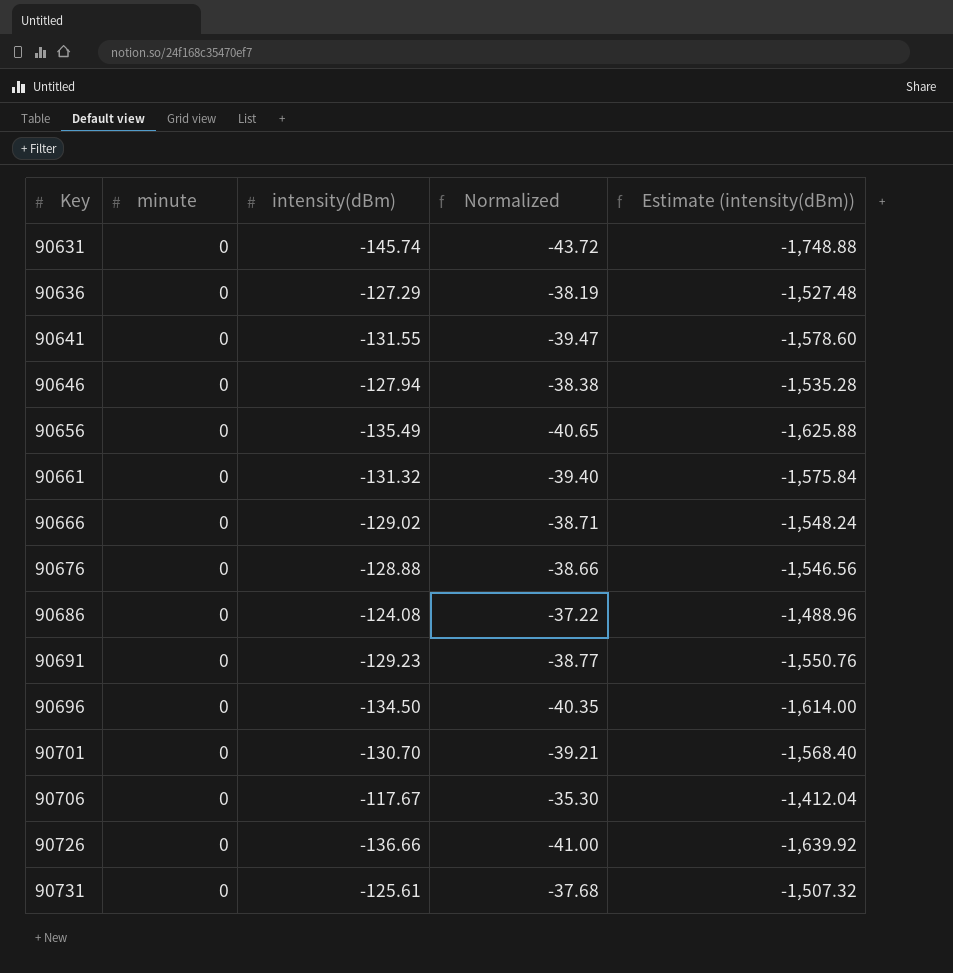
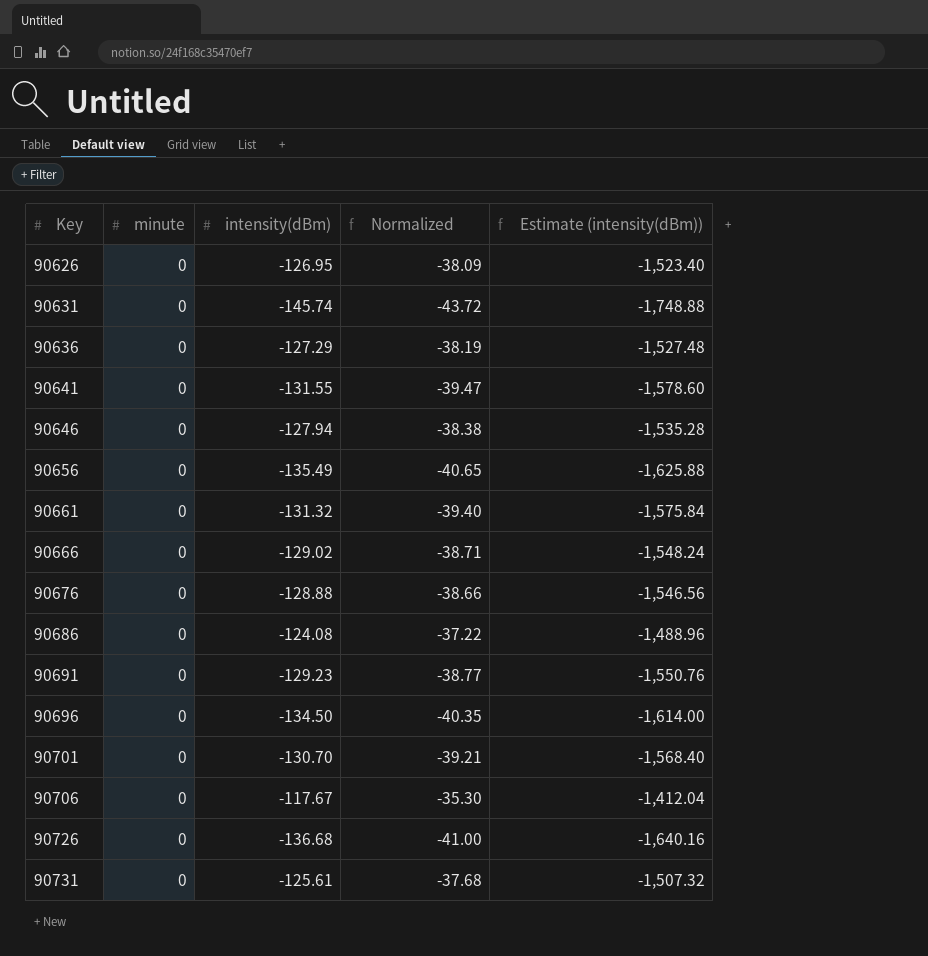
row 90626: none -> 0 | -126.95 | -38.09 | -1,523.40
90726 | intensity(dBm): -136.66 -> -136.68
90726 | Estimate (intensity(dBm)): -1,639.92 -> -1,640.16

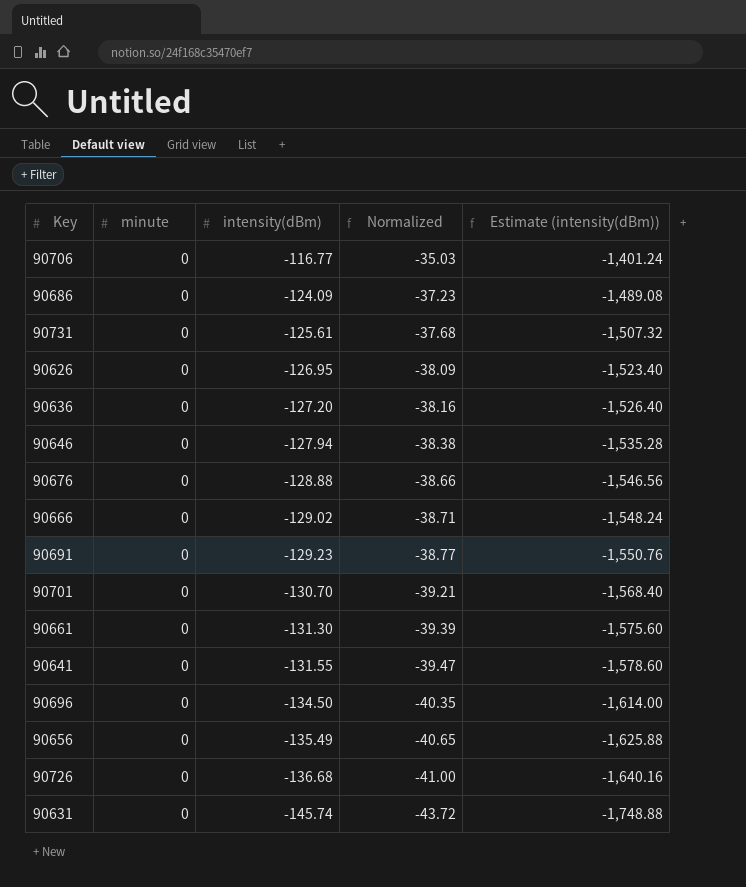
row order: Key ascending -> intensity(dBm) descending
90706 | intensity(dBm): -117.67 -> -116.77
90706 | Normalized: -35.30 -> -35.03
90706 | Estimate (intensity(dBm)): -1,412.04 -> -1,401.24
90686 | intensity(dBm): -124.08 -> -124.09
90686 | Normalized: -37.22 -> -37.23
90686 | Estimate (intensity(dBm)): -1,488.96 -> -1,489.08
90636 | intensity(dBm): -127.29 -> -127.20
90636 | Normalized: -38.19 -> -38.16
90636 | Estimate (intensity(dBm)): -1,527.48 -> -1,526.40
90661 | intensity(dBm): -131.32 -> -131.30
90661 | Normalized: -39.40 -> -39.39
90661 | Estimate (intensity(dBm)): -1,575.84 -> -1,575.60

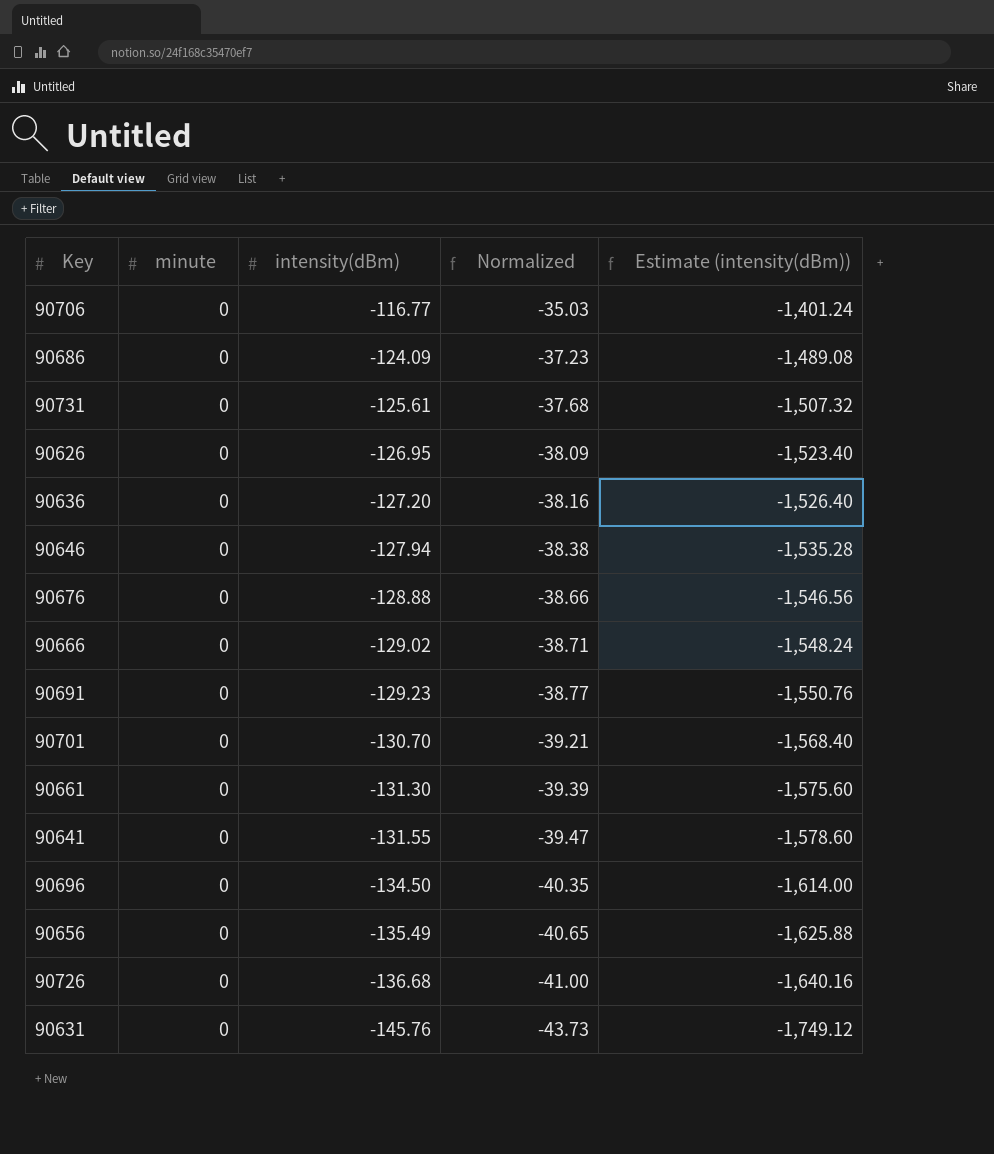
90631 | intensity(dBm): -145.74 -> -145.76
90631 | Normalized: -43.72 -> -43.73
90631 | Estimate (intensity(dBm)): -1,748.88 -> -1,749.12

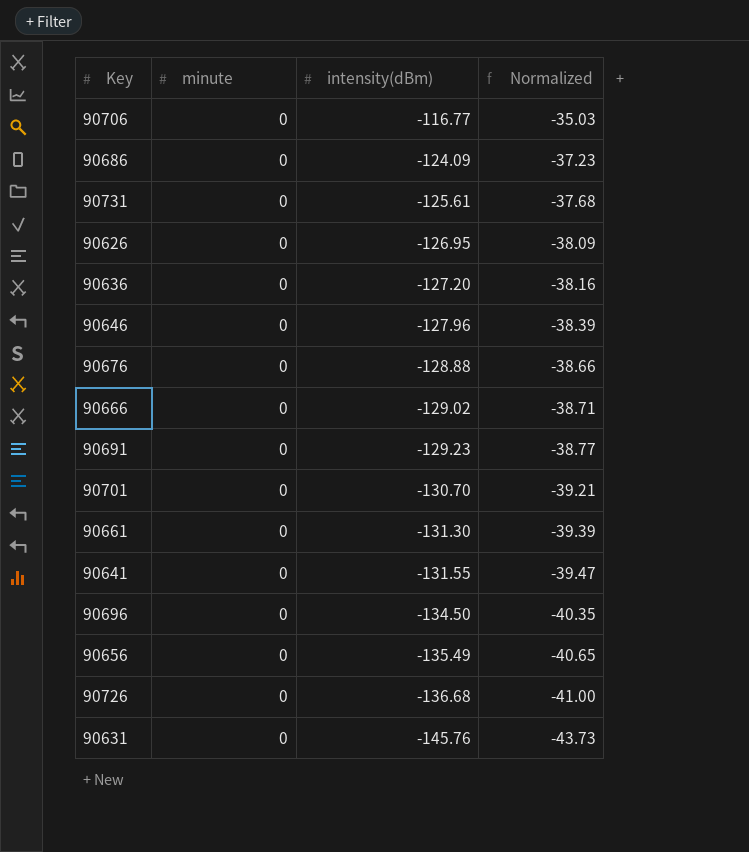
column Estimate (intensity(dBm)) | formula: [intensity(dBm)] * 12 -> none
90646 | intensity(dBm): -127.94 -> -127.96
90646 | Normalized: -38.38 -> -38.39

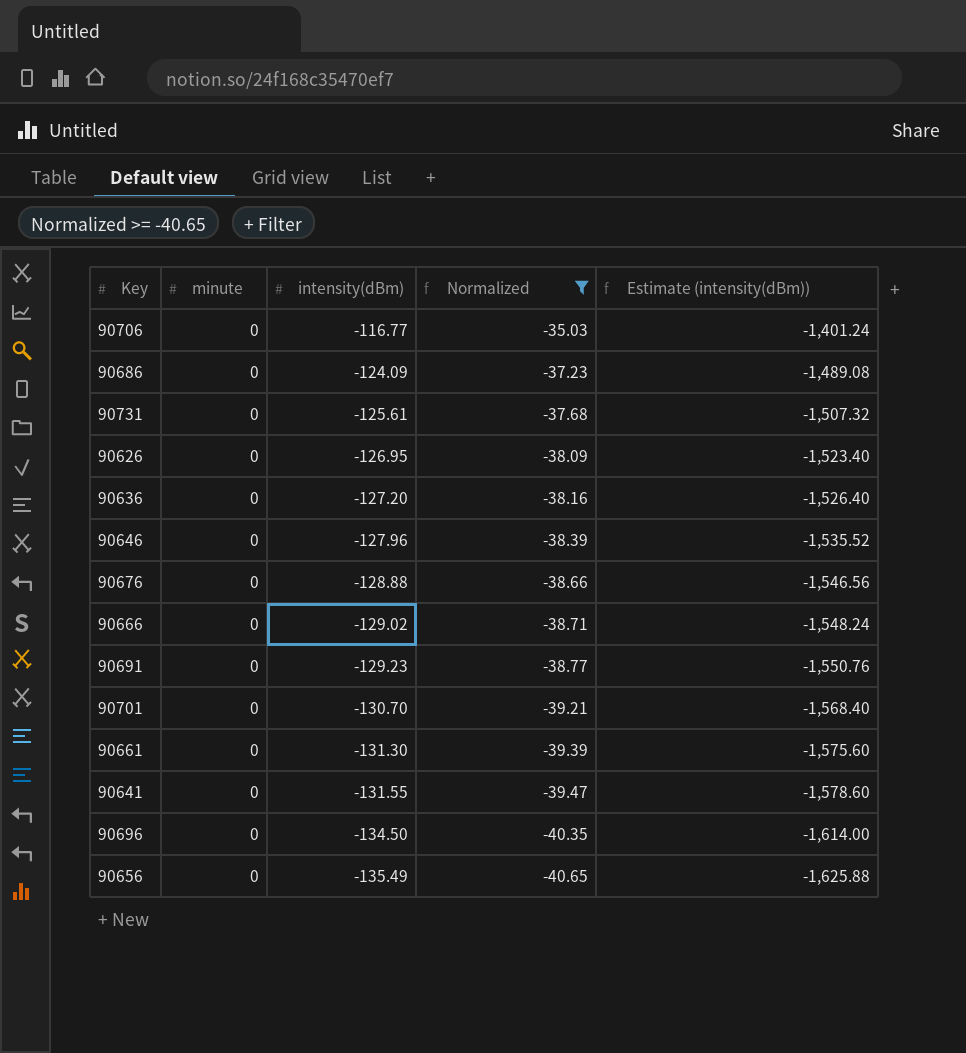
filter: none -> Normalized >= -40.65
column Estimate (intensity(dBm)) | formula: none -> [intensity(dBm)] * 12

